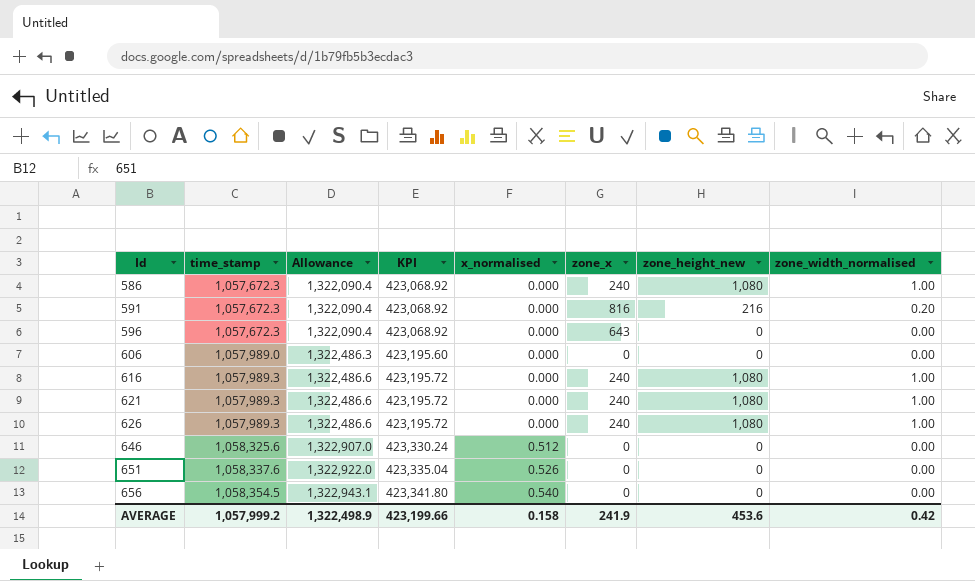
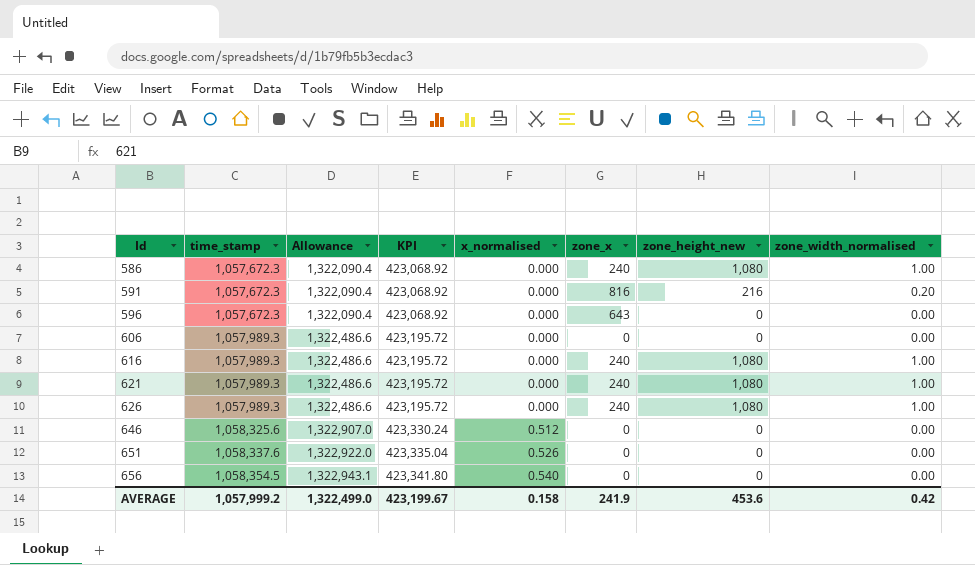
606 | time_stamp: 1,057,989.0 -> 1,057,989.3
606 | Allowance: 1,322,486.3 -> 1,322,486.6
606 | KPI: 423,195.60 -> 423,195.72
AVERAGE | Allowance: 1,322,498.9 -> 1,322,499.0
AVERAGE | KPI: 423,199.66 -> 423,199.67

